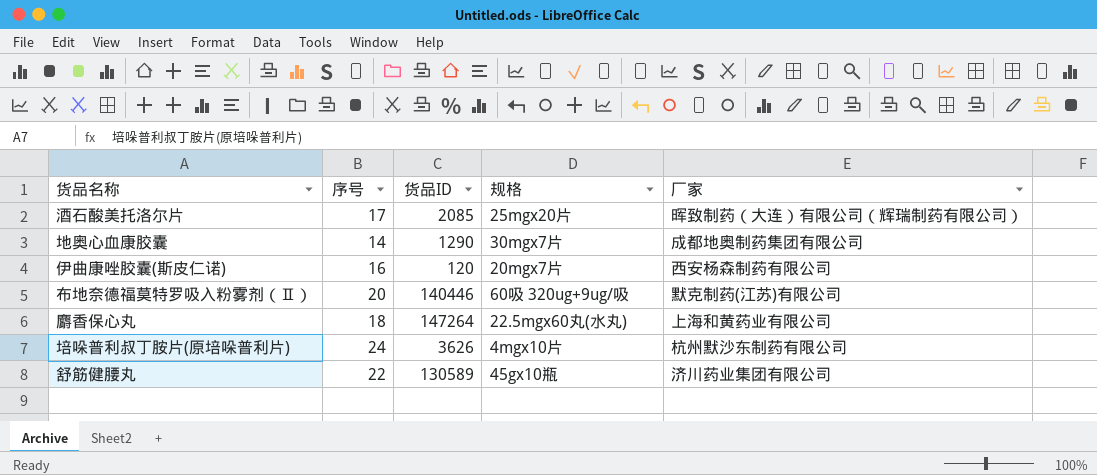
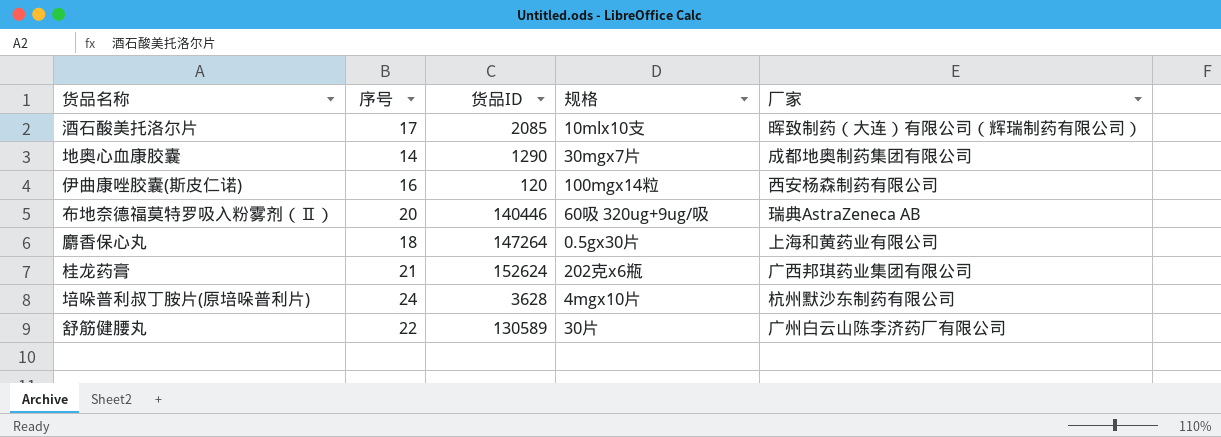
酒石酸美托洛尔片 | 规格: 25mgx20片 -> 10mlx10支
伊曲康唑胶囊(斯皮仁诺) | 规格: 20mgx7片 -> 100mgx14粒
布地奈德福莫特罗吸入粉雾剂（Ⅱ） | 厂家: 默克制药(江苏)有限公司 -> 瑞典AstraZeneca AB
麝香保心丸 | 规格: 22.5mgx60丸(水丸) -> 0.5gx30片
row 桂龙药膏: none -> 21 | 152624 | 202克x6瓶 | 广西邦琪药业集团有限公司
培哚普利叔丁胺片(原培哚普利片) | 货品ID: 3626 -> 3628
舒筋健腰丸 | 规格: 45gx10瓶 -> 30片
舒筋健腰丸 | 厂家: 济川药业集团有限公司 -> 广州白云山陈李济药厂有限公司

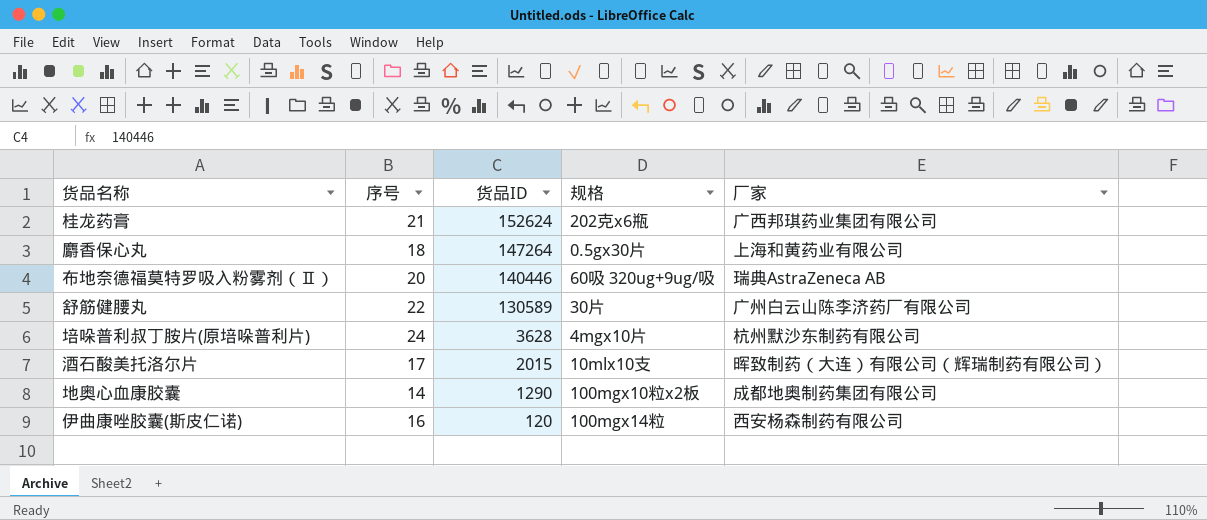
row order: none -> 货品ID descending
酒石酸美托洛尔片 | 货品ID: 2085 -> 2015
地奥心血康胶囊 | 规格: 30mgx7片 -> 100mgx10粒x2板

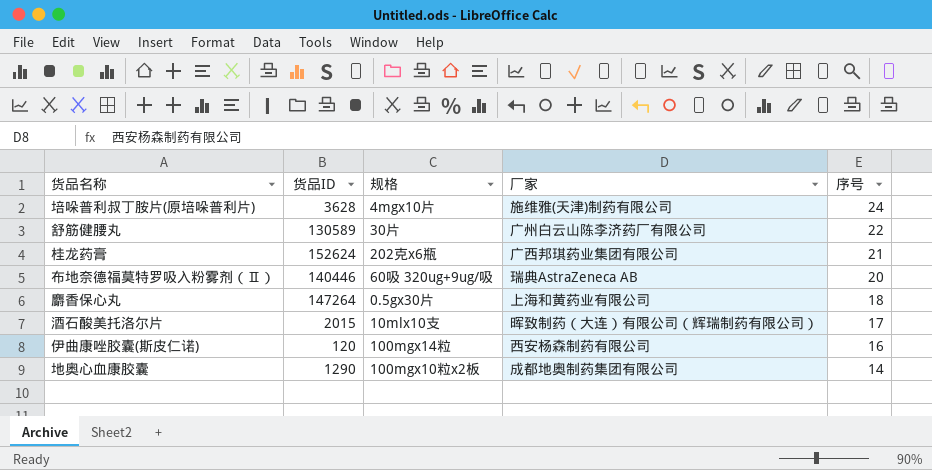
row order: 货品ID descending -> 序号 descending
column 序号 | position: 2 -> 5
培哚普利叔丁胺片(原培哚普利片) | 厂家: 杭州默沙东制药有限公司 -> 施维雅(天津)制药有限公司

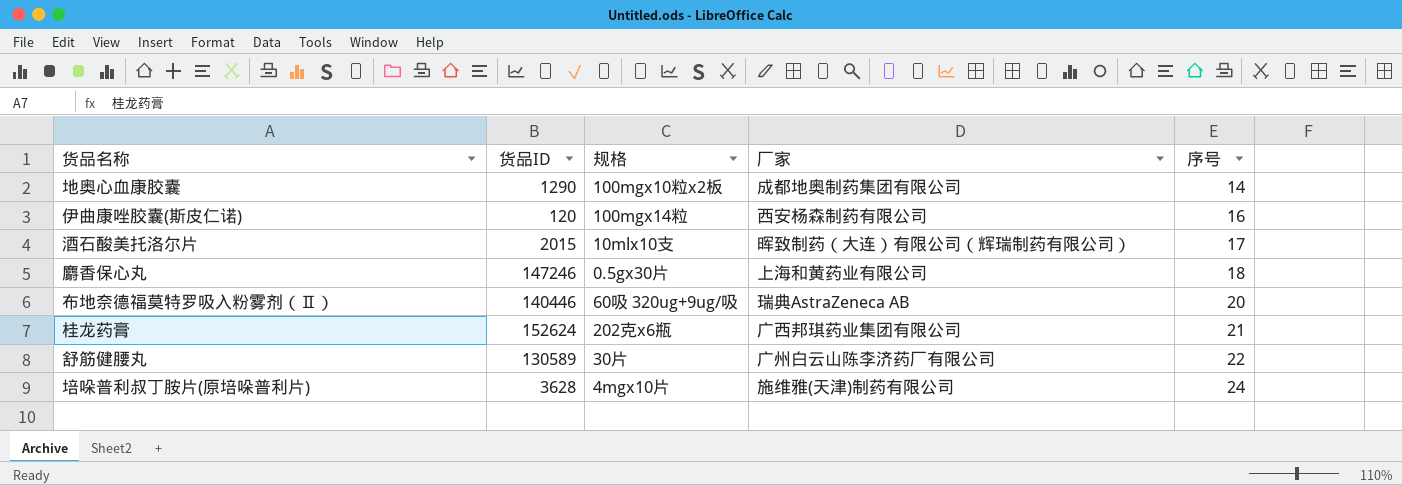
row order: 序号 descending -> 序号 ascending
麝香保心丸 | 货品ID: 147264 -> 147246

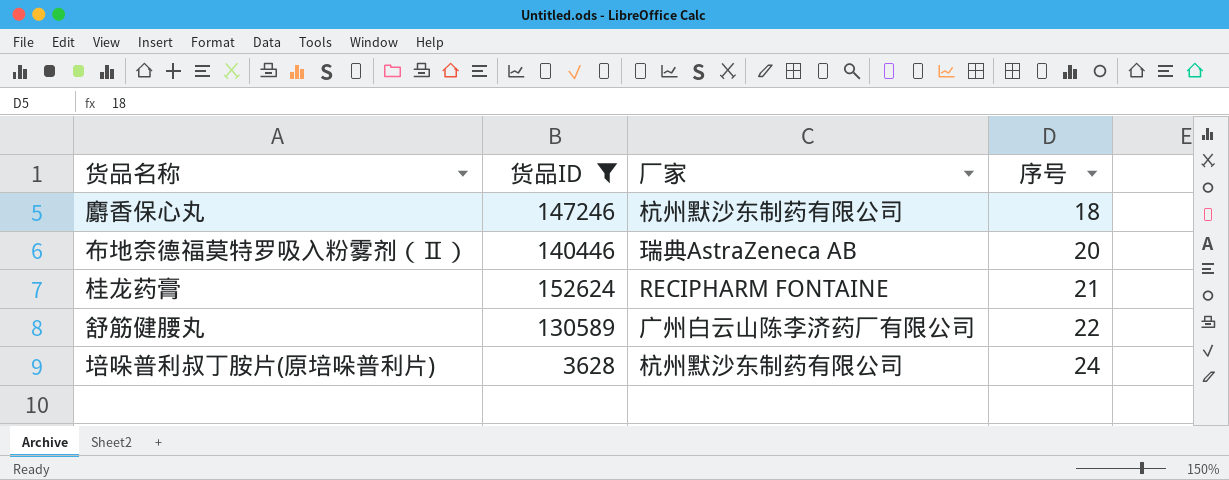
filter: none -> 货品ID >= 3628
column 规格 | position: 3 -> none
麝香保心丸 | 厂家: 上海和黄药业有限公司 -> 杭州默沙东制药有限公司
桂龙药膏 | 厂家: 广西邦琪药业集团有限公司 -> RECIPHARM FONTAINE
培哚普利叔丁胺片(原培哚普利片) | 厂家: 施维雅(天津)制药有限公司 -> 杭州默沙东制药有限公司

